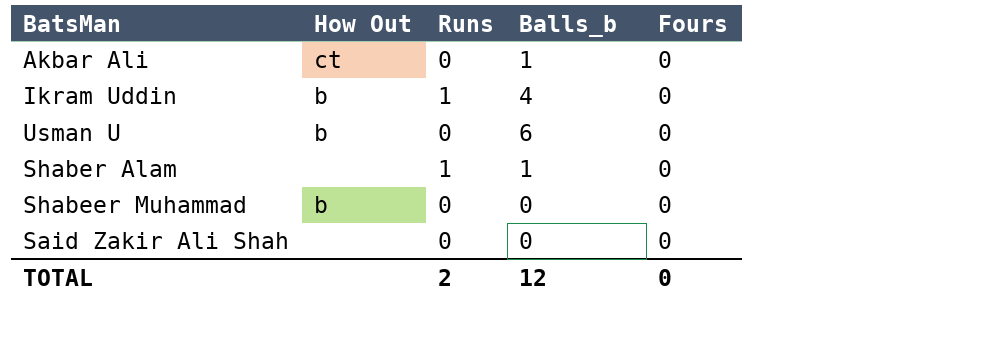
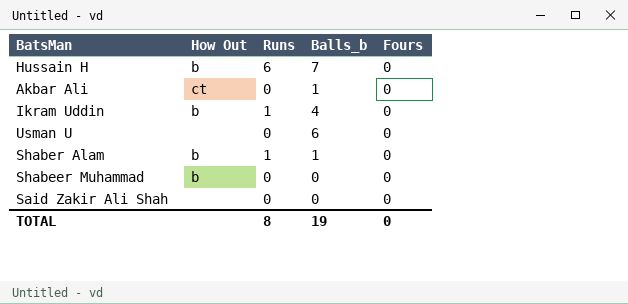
row Hussain H: none -> b | 6 | 7 | 0
Usman U | How Out: b -> none
Shaber Alam | How Out: none -> b
TOTAL | Runs: 2 -> 8
TOTAL | Balls_b: 12 -> 19

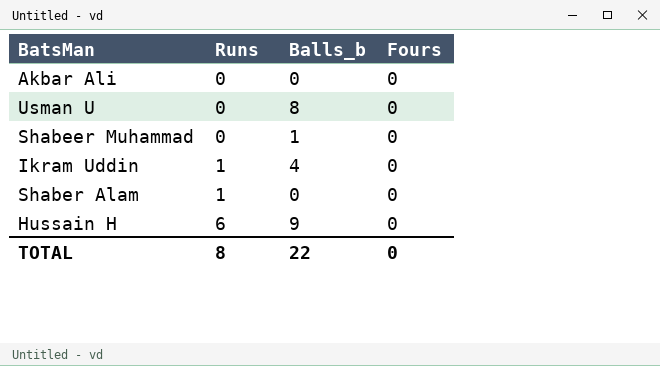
row order: none -> Runs ascending
column How Out | position: 2 -> none
row Said Zakir Ali Shah: none | 0 | 0 | 0 -> none
Akbar Ali | Balls_b: 1 -> 0
Usman U | Balls_b: 6 -> 8
Shabeer Muhammad | Balls_b: 0 -> 1
Shaber Alam | Balls_b: 1 -> 0
Hussain H | Balls_b: 7 -> 9
TOTAL | Balls_b: 19 -> 22

